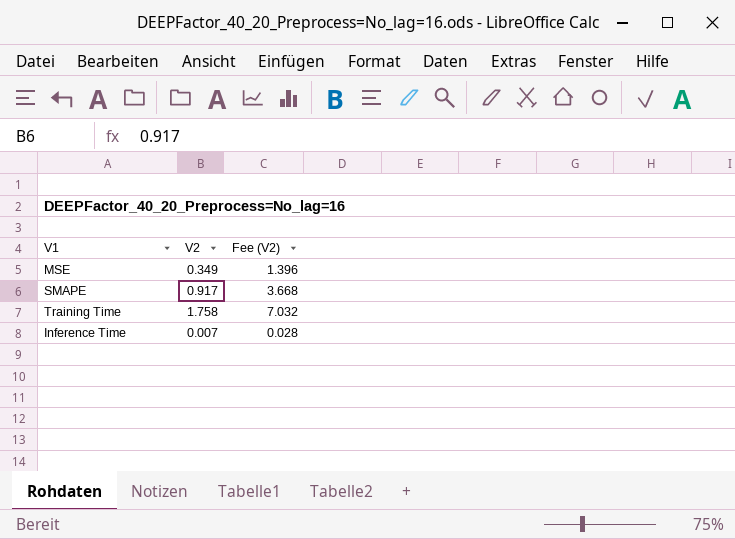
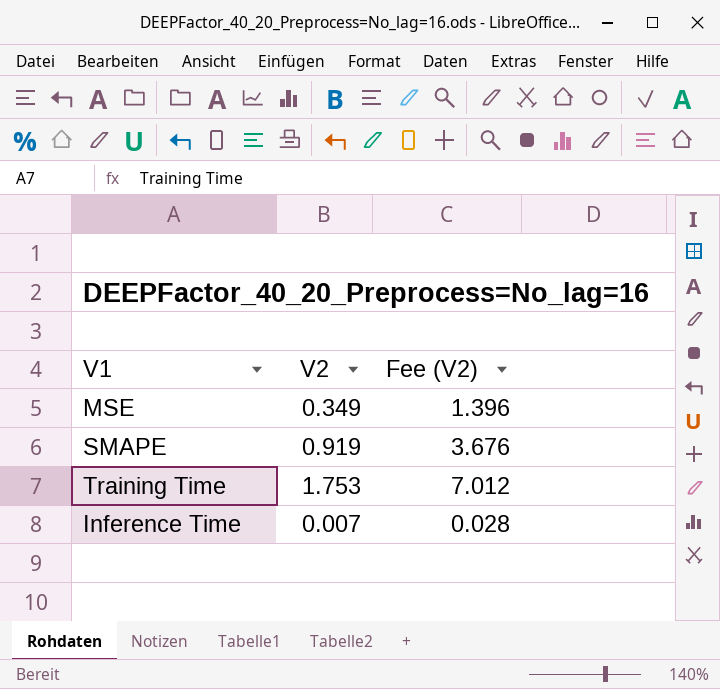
SMAPE | V2: 0.917 -> 0.919
SMAPE | Fee (V2): 3.668 -> 3.676
Training Time | V2: 1.758 -> 1.753
Training Time | Fee (V2): 7.032 -> 7.012

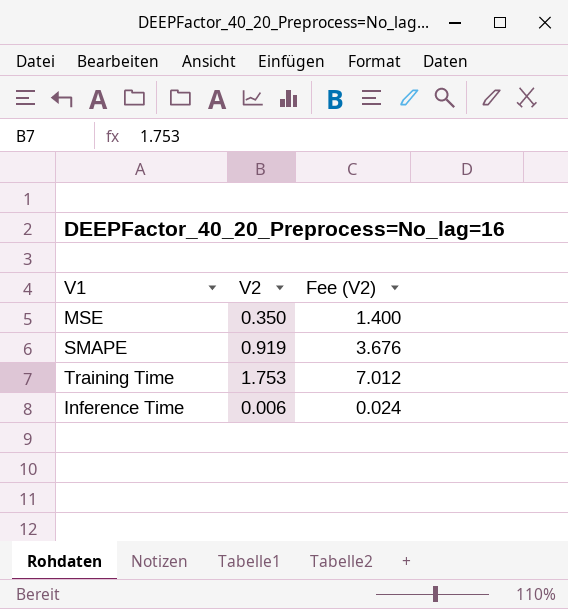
MSE | V2: 0.349 -> 0.350
MSE | Fee (V2): 1.396 -> 1.400
Inference Time | V2: 0.007 -> 0.006
Inference Time | Fee (V2): 0.028 -> 0.024

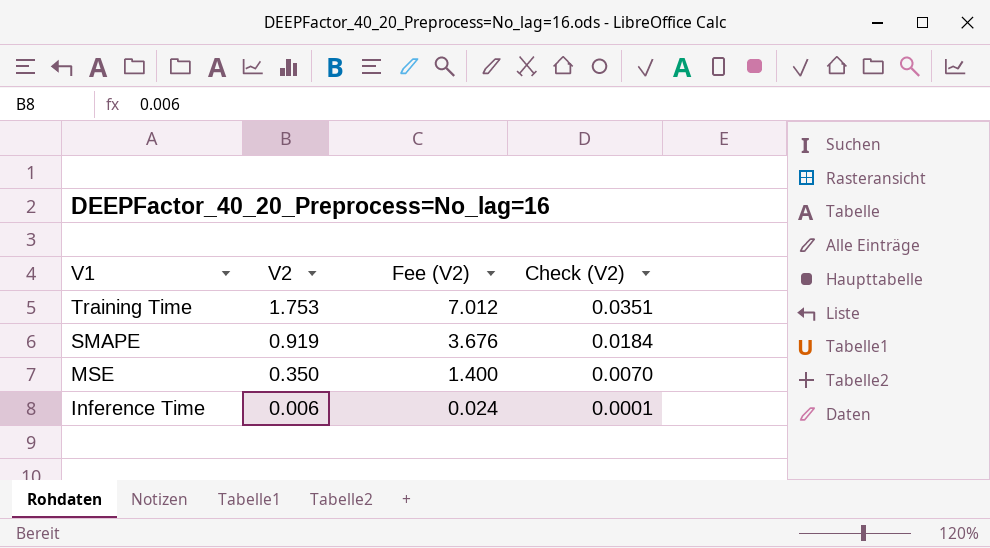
row order: none -> V1 descending
column Check (V2) | formula: none -> [V2] * 0.02

